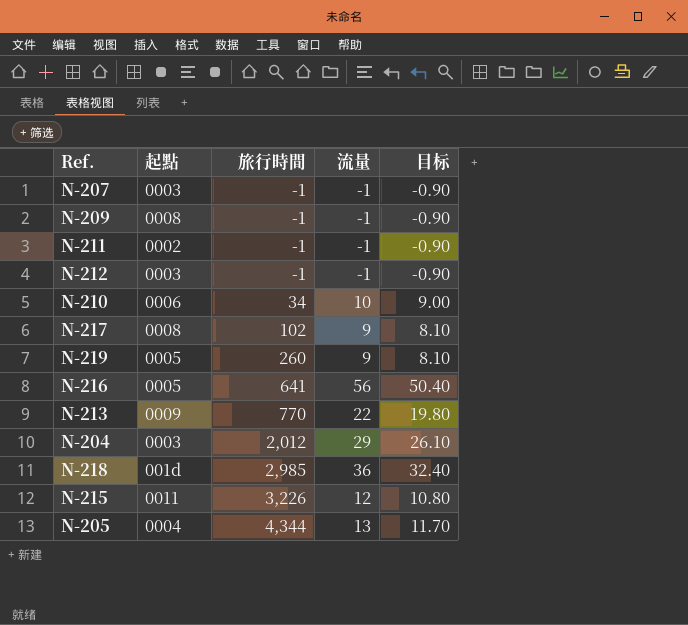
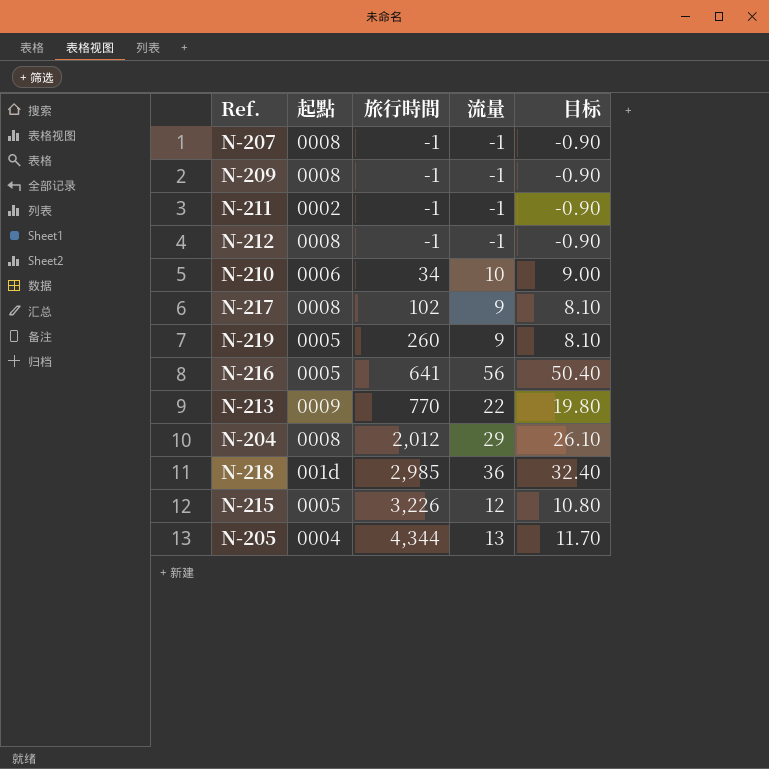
N-207 | 起點: 0003 -> 0008
N-212 | 起點: 0003 -> 0008
N-204 | 起點: 0003 -> 0008
N-215 | 起點: 0011 -> 0005

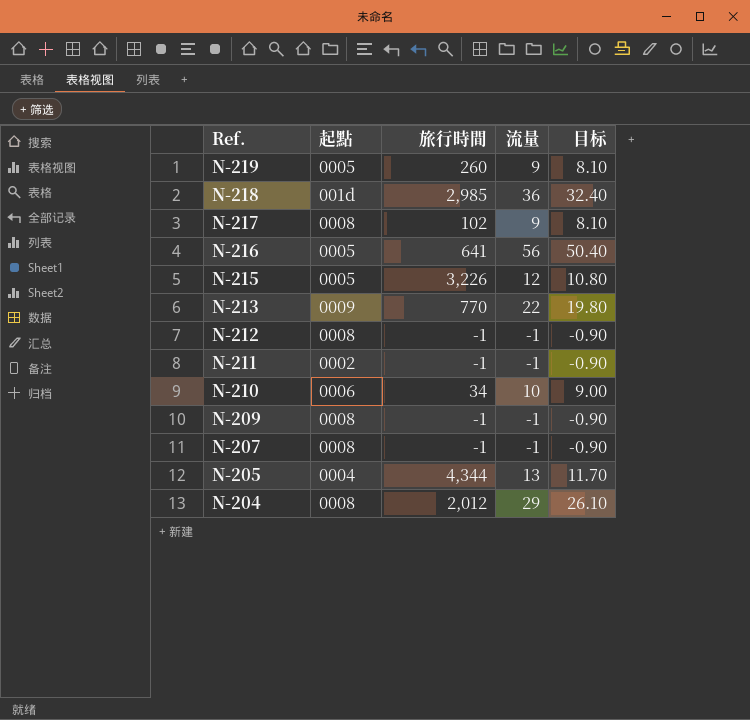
row order: 旅行時間 ascending -> Ref. descending

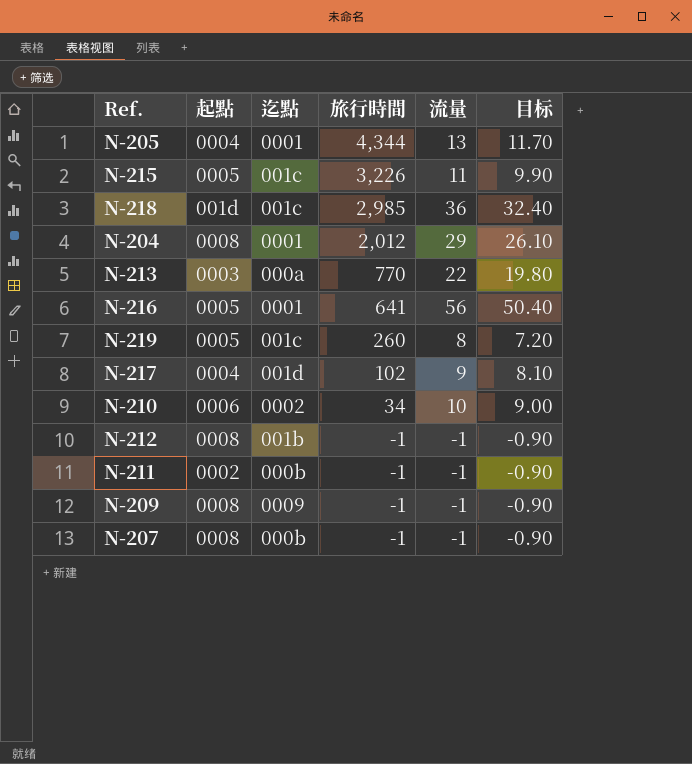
row order: Ref. descending -> 旅行時間 descending
column 迄點 | position: none -> 3
N-215 | 流量: 12 -> 11
N-215 | 目标: 10.80 -> 9.90
N-213 | 起點: 0009 -> 0003
N-219 | 流量: 9 -> 8
N-219 | 目标: 8.10 -> 7.20
N-217 | 起點: 0008 -> 0004

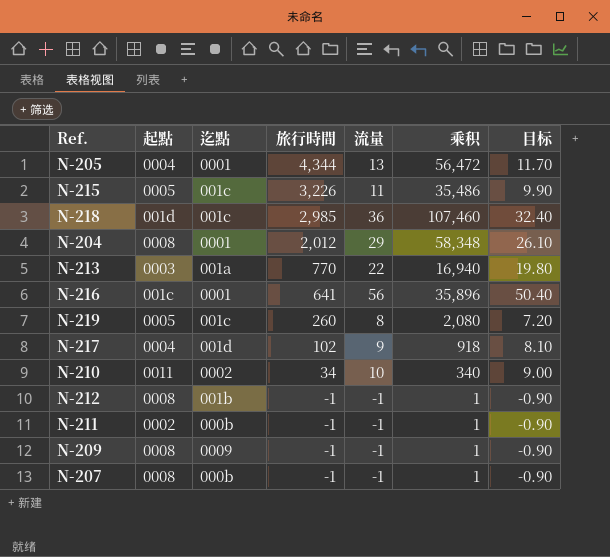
column 乘积 | formula: none -> [旅行時間] * [流量]
N-213 | 迄點: 000a -> 001a
N-216 | 起點: 0005 -> 001c
N-210 | 起點: 0006 -> 0011

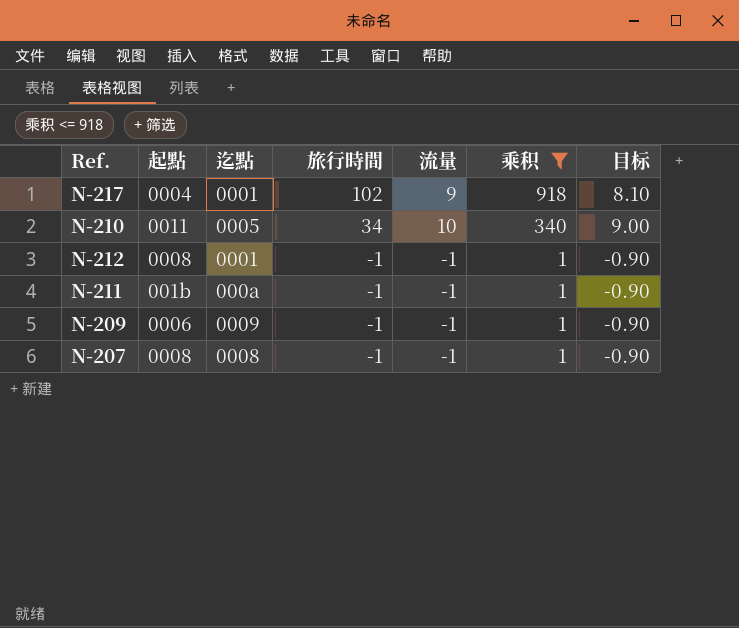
filter: none -> 乘积 <= 918
N-217 | 迄點: 001d -> 0001
N-210 | 迄點: 0002 -> 0005
N-212 | 迄點: 001b -> 0001
N-211 | 起點: 0002 -> 001b
N-211 | 迄點: 000b -> 000a
N-209 | 起點: 0008 -> 0006
N-207 | 迄點: 000b -> 0008

